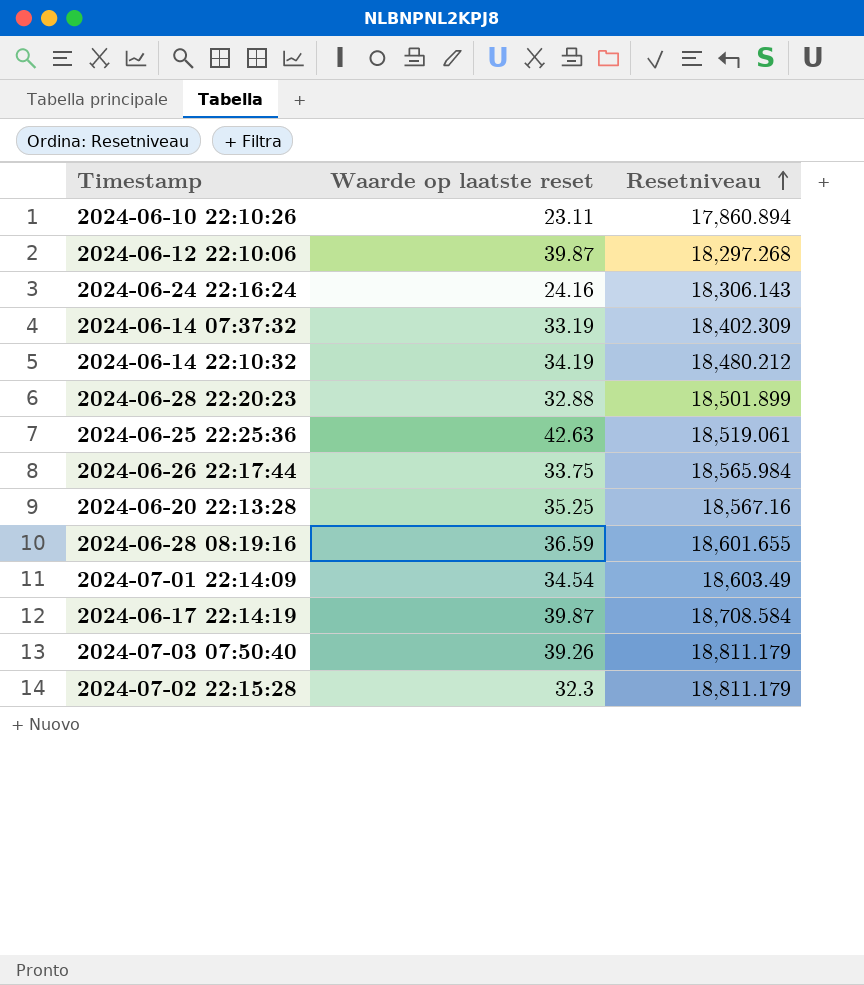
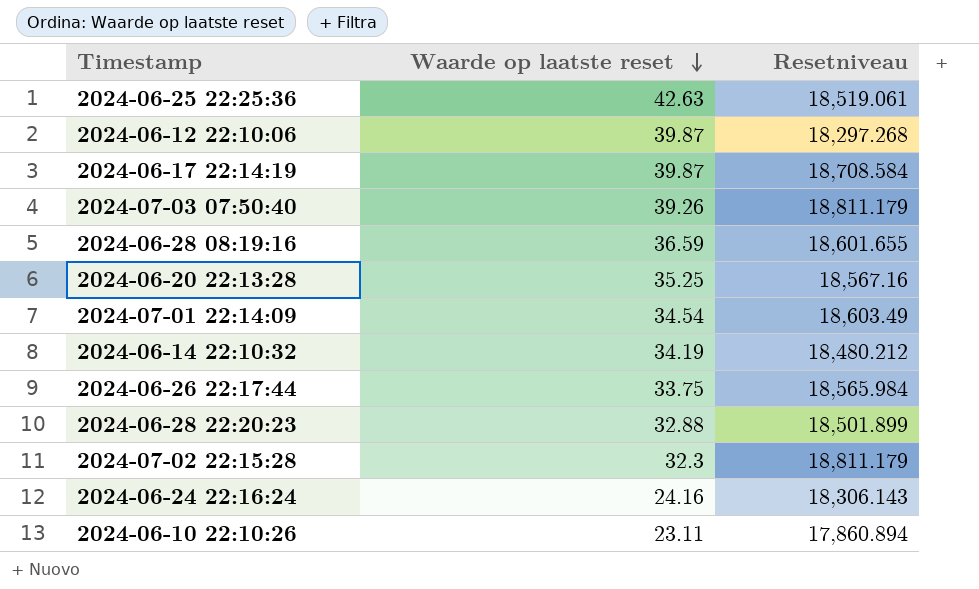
row order: Resetniveau ascending -> Waarde op laatste reset descending
row 2024-06-14 07:37:32: 33.19 | 18,402.309 -> none

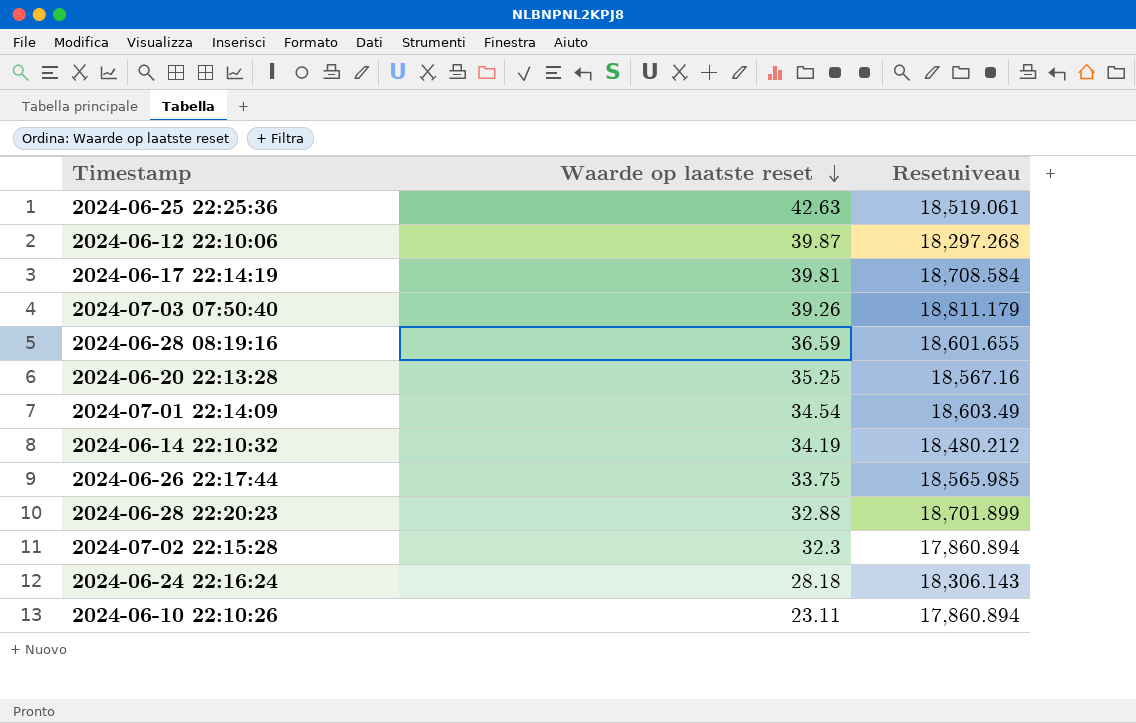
2024-06-17 22:14:19 | Waarde op laatste reset: 39.87 -> 39.81
2024-06-26 22:17:44 | Resetniveau: 18,565.984 -> 18,565.985
2024-06-28 22:20:23 | Resetniveau: 18,501.899 -> 18,701.899
2024-07-02 22:15:28 | Resetniveau: 18,811.179 -> 17,860.894
2024-06-24 22:16:24 | Waarde op laatste reset: 24.16 -> 28.18

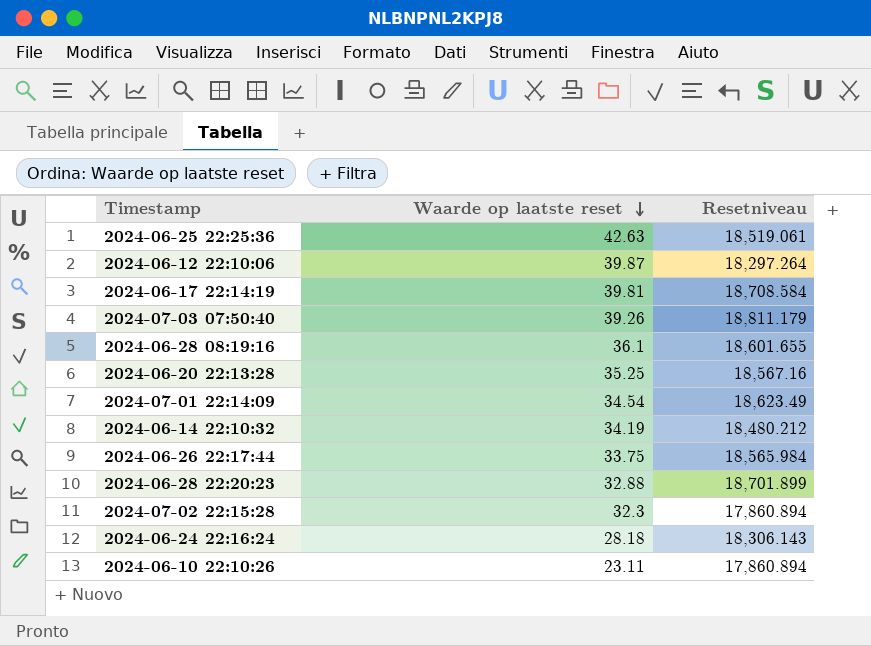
2024-06-12 22:10:06 | Resetniveau: 18,297.268 -> 18,297.264
2024-06-28 08:19:16 | Waarde op laatste reset: 36.59 -> 36.1
2024-07-01 22:14:09 | Resetniveau: 18,603.49 -> 18,623.49
2024-06-26 22:17:44 | Resetniveau: 18,565.985 -> 18,565.984

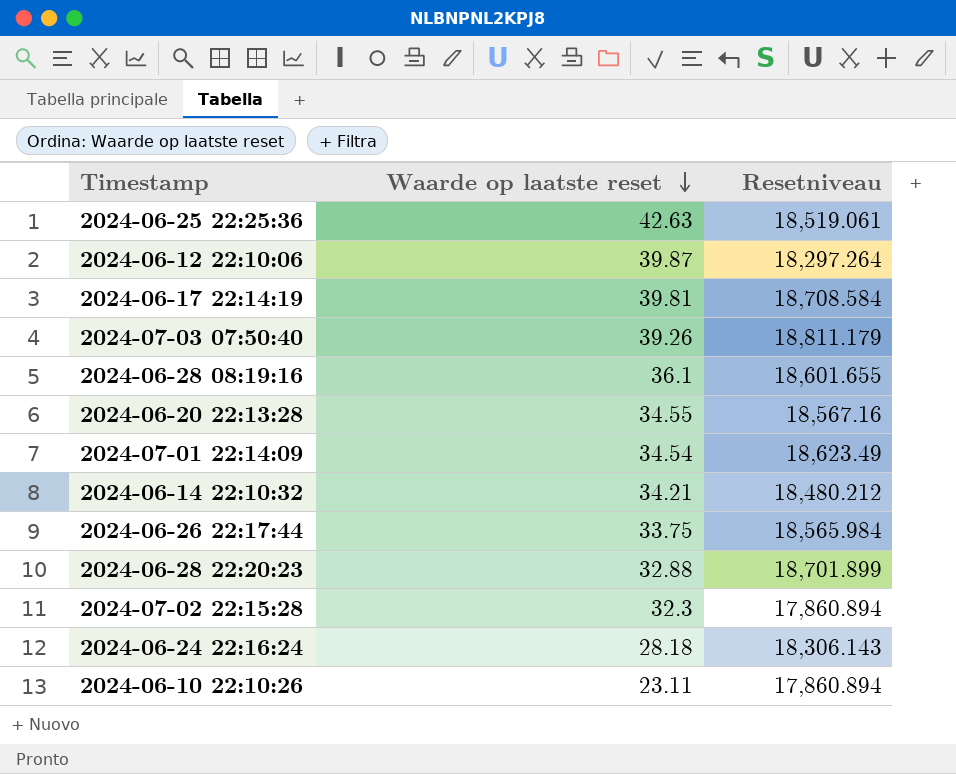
2024-06-20 22:13:28 | Waarde op laatste reset: 35.25 -> 34.55
2024-06-14 22:10:32 | Waarde op laatste reset: 34.19 -> 34.21

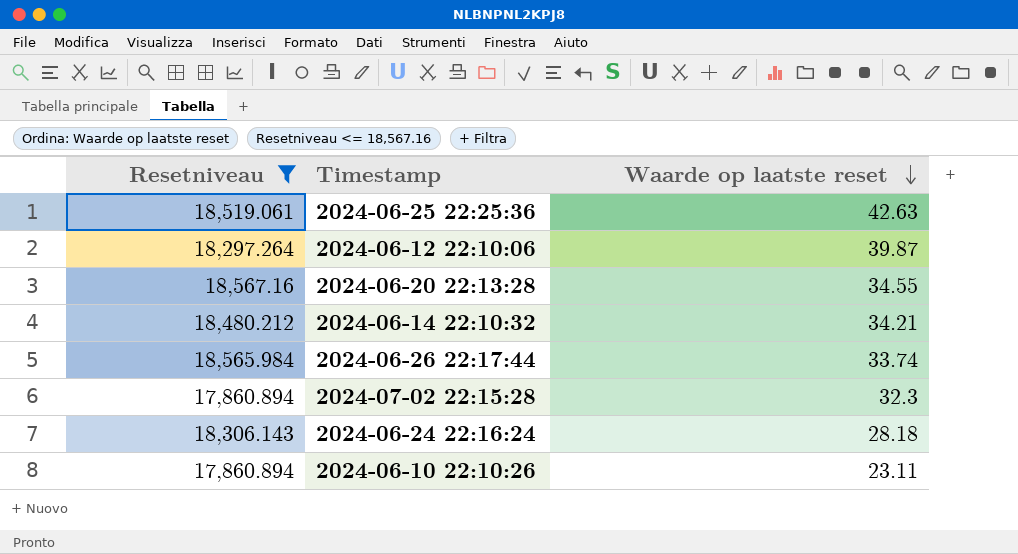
filter: none -> Resetniveau <= 18,567.16
column Resetniveau | position: 3 -> 1
2024-06-26 22:17:44 | Waarde op laatste reset: 33.75 -> 33.74

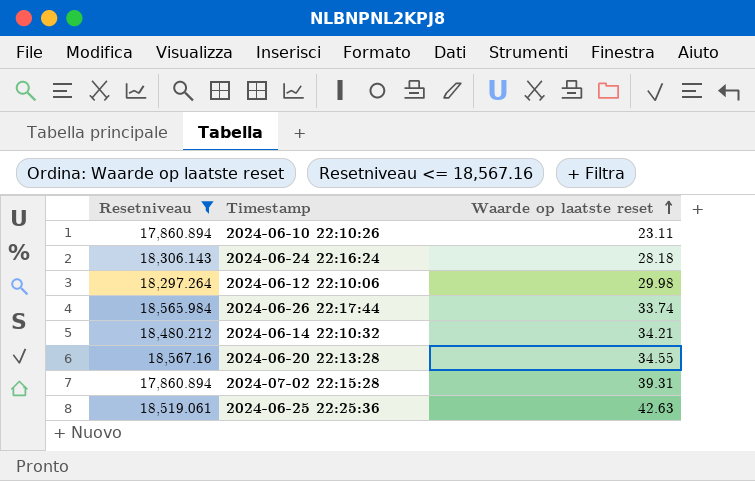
row order: Waarde op laatste reset descending -> Waarde op laatste reset ascending
2024-06-12 22:10:06 | Waarde op laatste reset: 39.87 -> 29.98
2024-07-02 22:15:28 | Waarde op laatste reset: 32.3 -> 39.31

